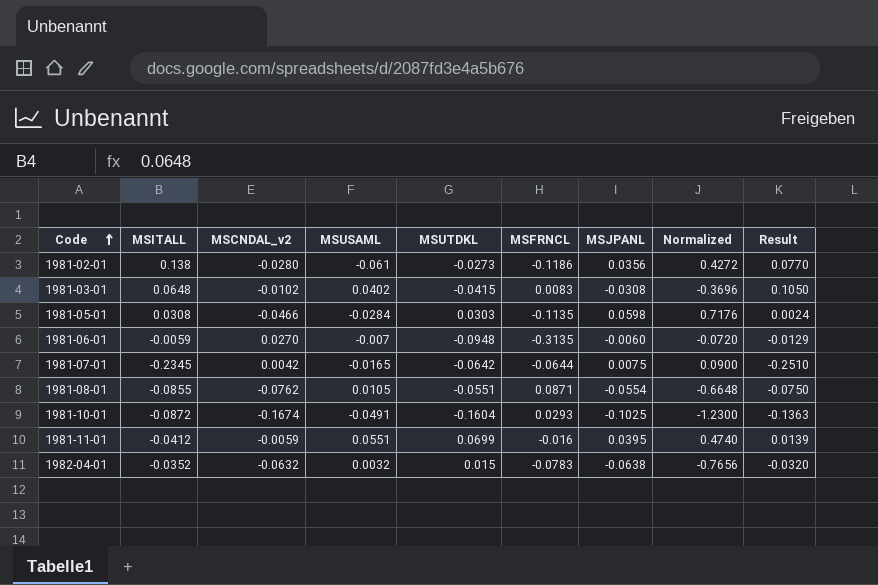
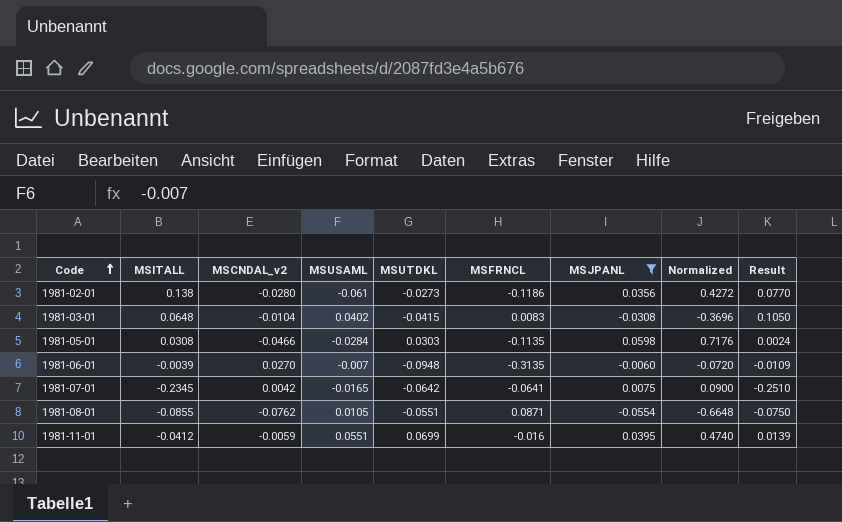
filter: none -> MSJPANL >= -0.0554
1981-03-01 | MSCNDAL_v2: -0.0102 -> -0.0104
1981-06-01 | MSITALL: -0.0059 -> -0.0039
1981-06-01 | Result: -0.0129 -> -0.0109
1981-07-01 | MSFRNCL: -0.0644 -> -0.0641

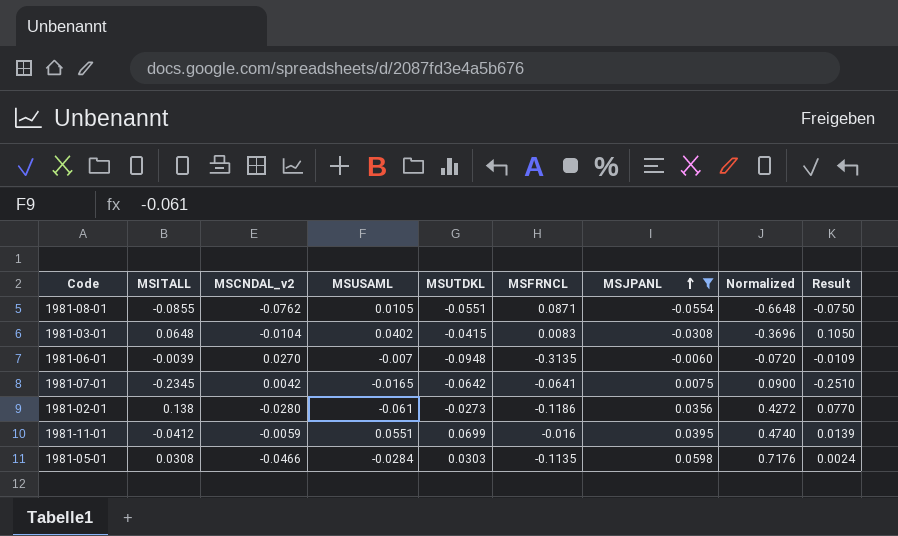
row order: Code ascending -> MSJPANL ascending

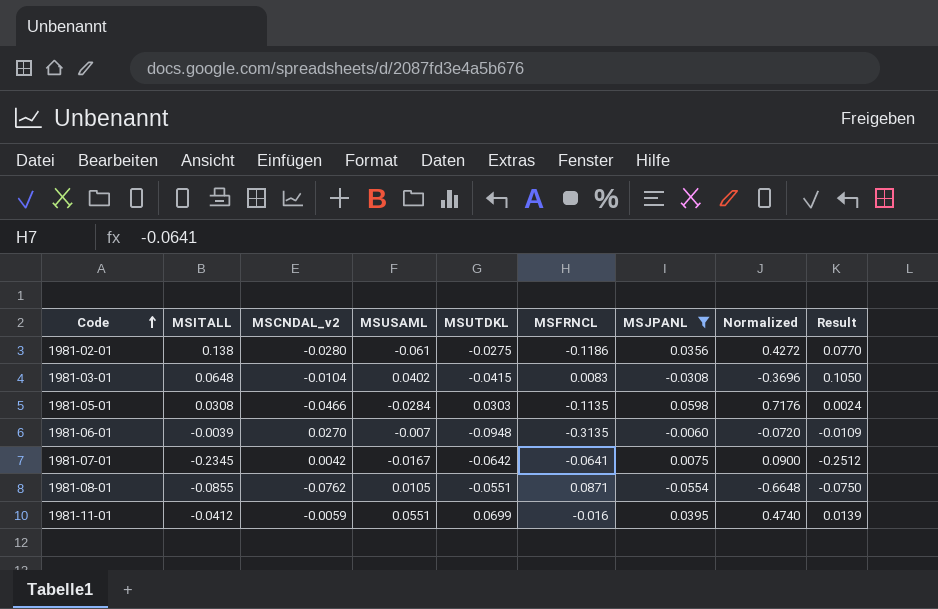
row order: MSJPANL ascending -> Code ascending
1981-02-01 | MSUTDKL: -0.0273 -> -0.0275
1981-07-01 | MSUSAML: -0.0165 -> -0.0167
1981-07-01 | Result: -0.2510 -> -0.2512

